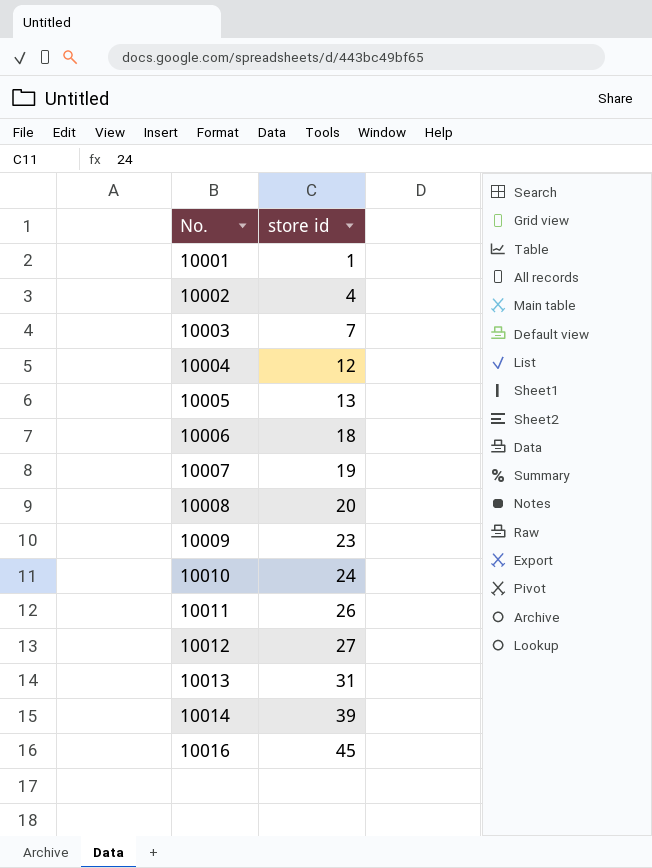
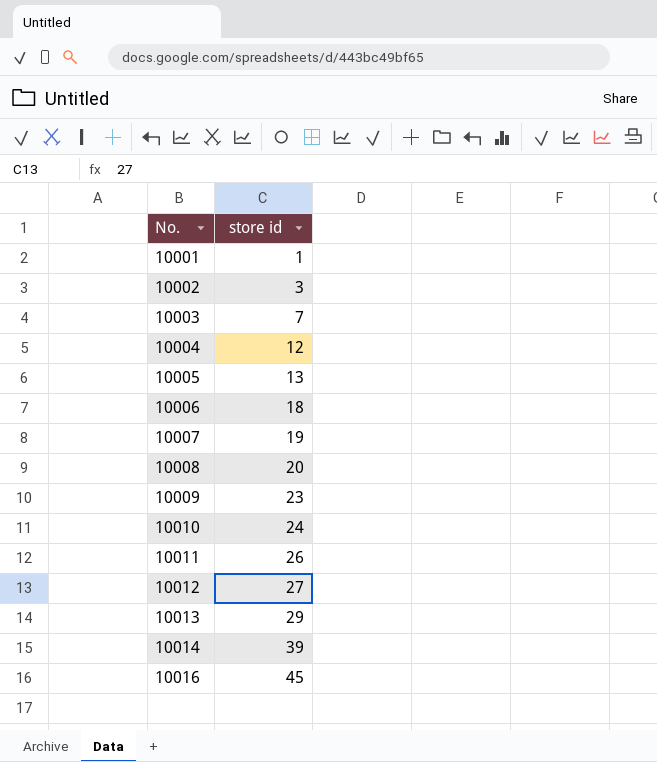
10002 | store id: 4 -> 3
10013 | store id: 31 -> 29

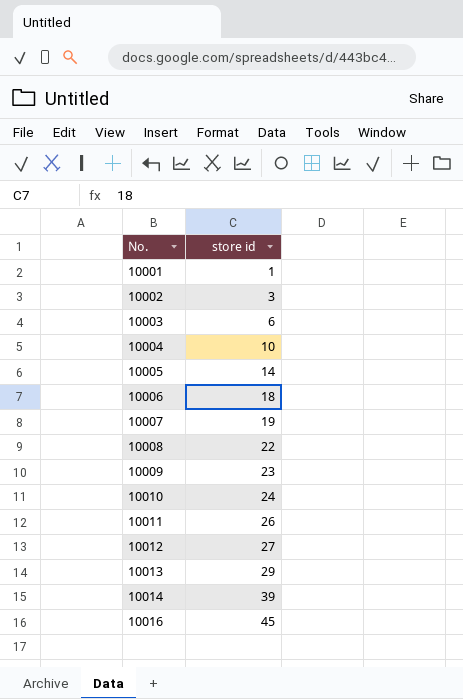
10003 | store id: 7 -> 6
10004 | store id: 12 -> 10
10005 | store id: 13 -> 14
10008 | store id: 20 -> 22

